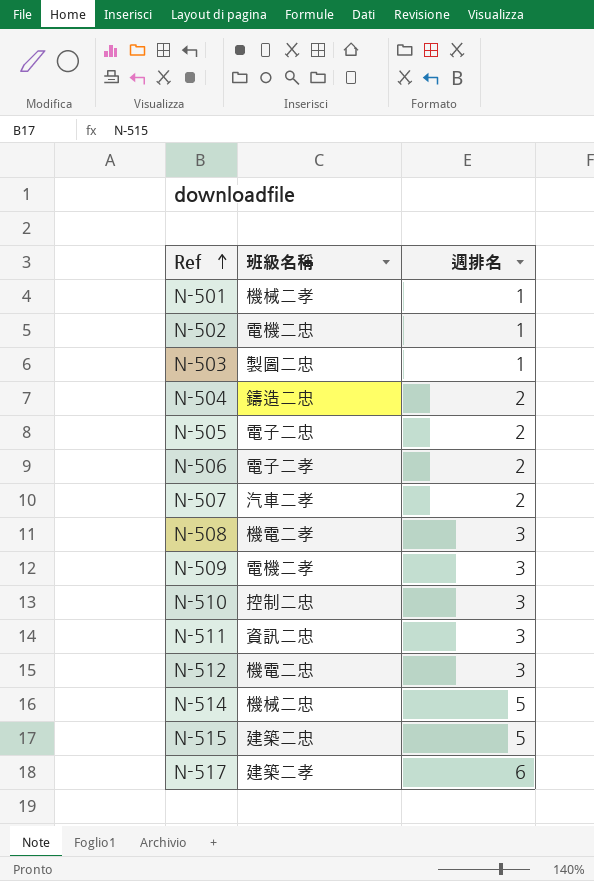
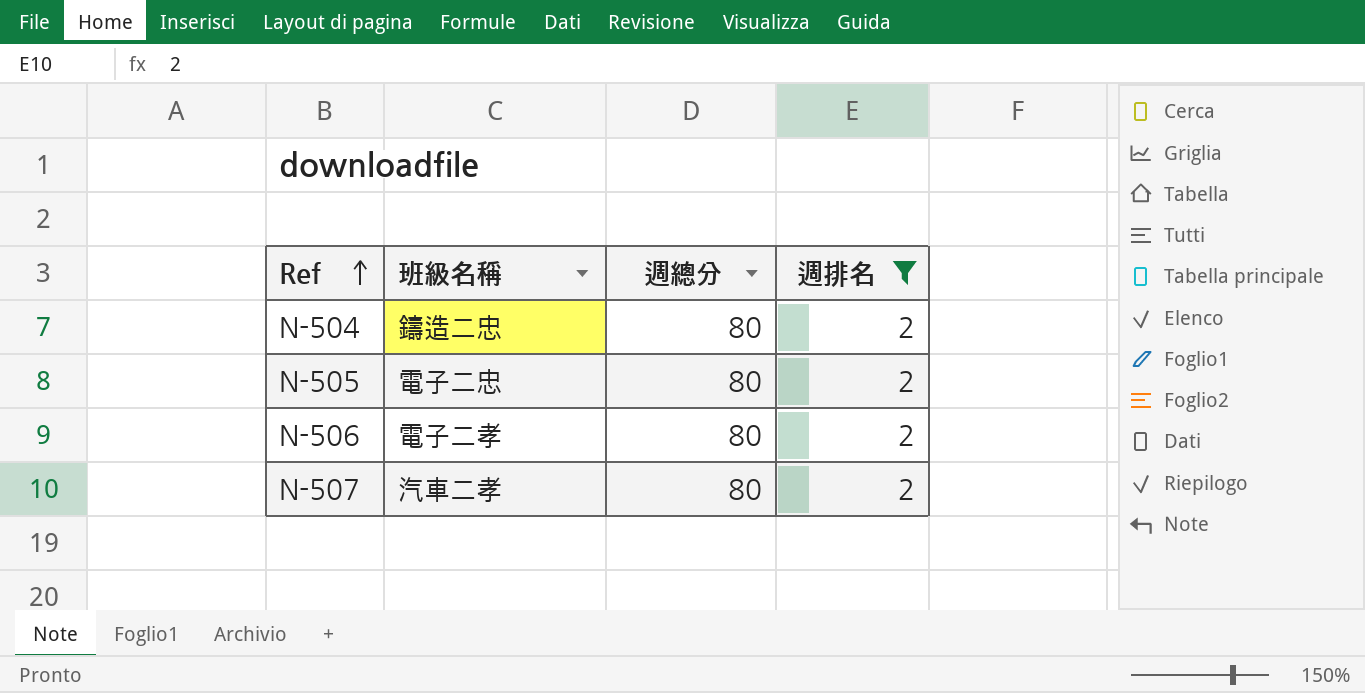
filter: none -> 週排名 = 2
column 週總分 | position: none -> 3

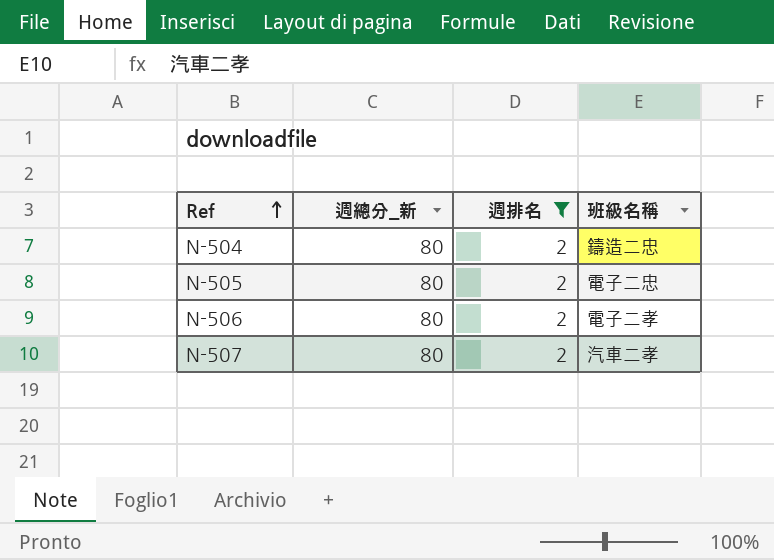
column name: 週總分 -> 週總分_新
column 班級名稱 | position: 2 -> 4

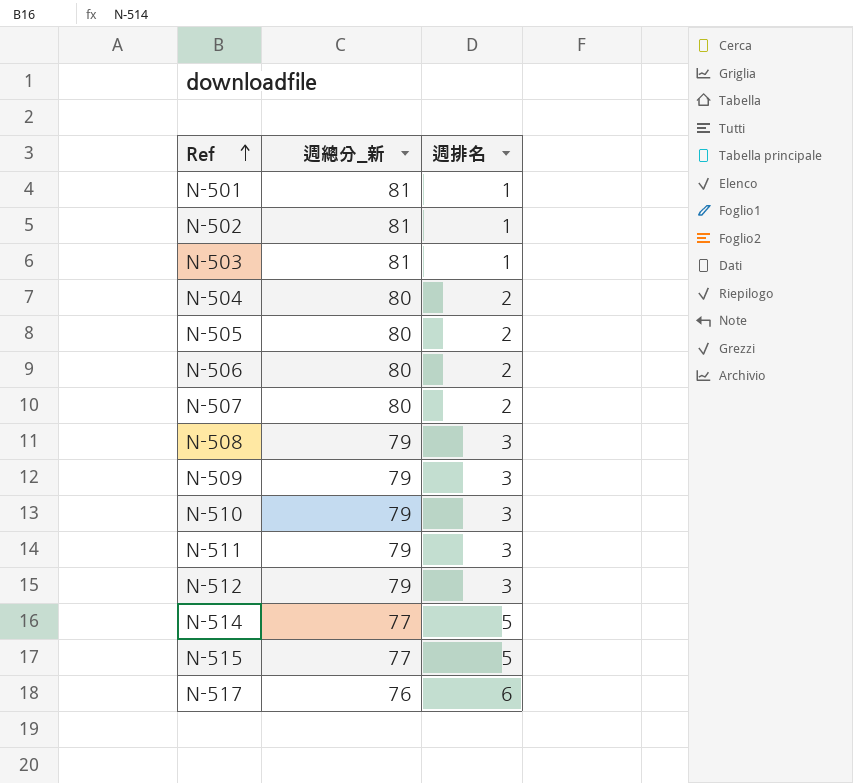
filter: 週排名 = 2 -> none
column 班級名稱 | position: 4 -> none

